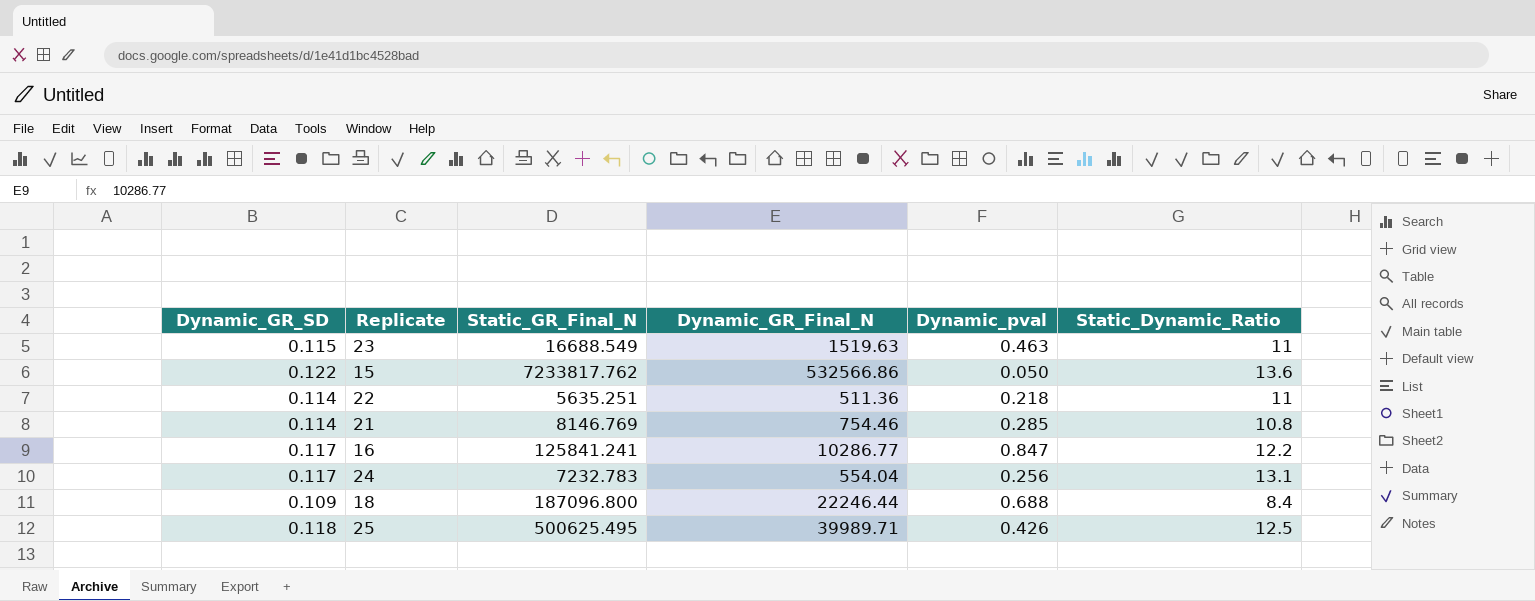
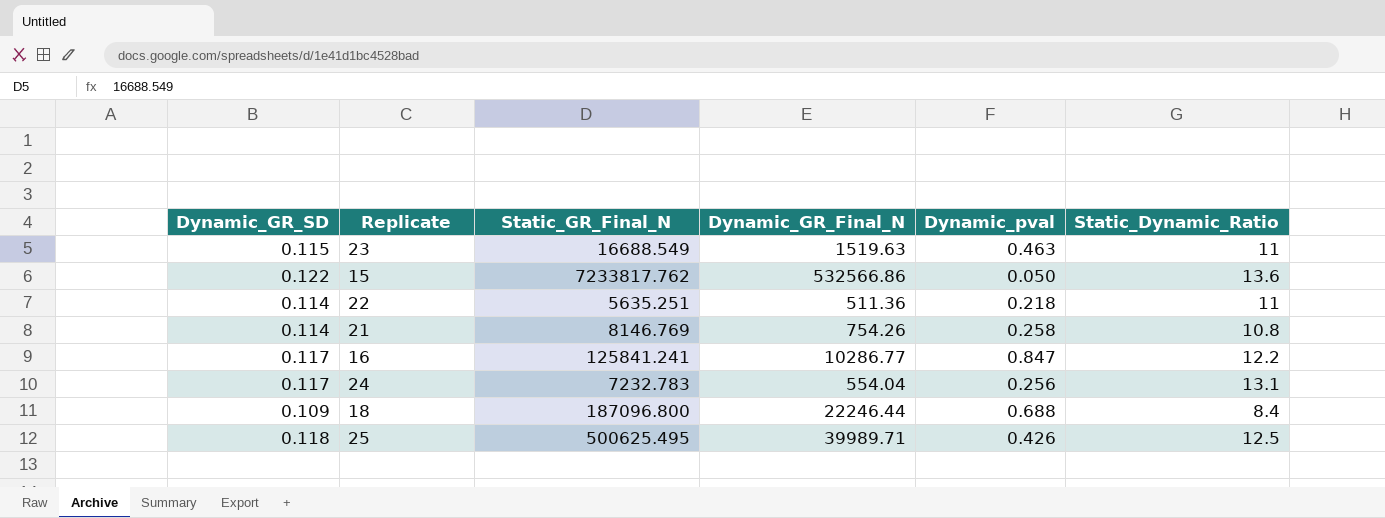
21 | Dynamic_GR_Final_N: 754.46 -> 754.26
21 | Dynamic_pval: 0.285 -> 0.258

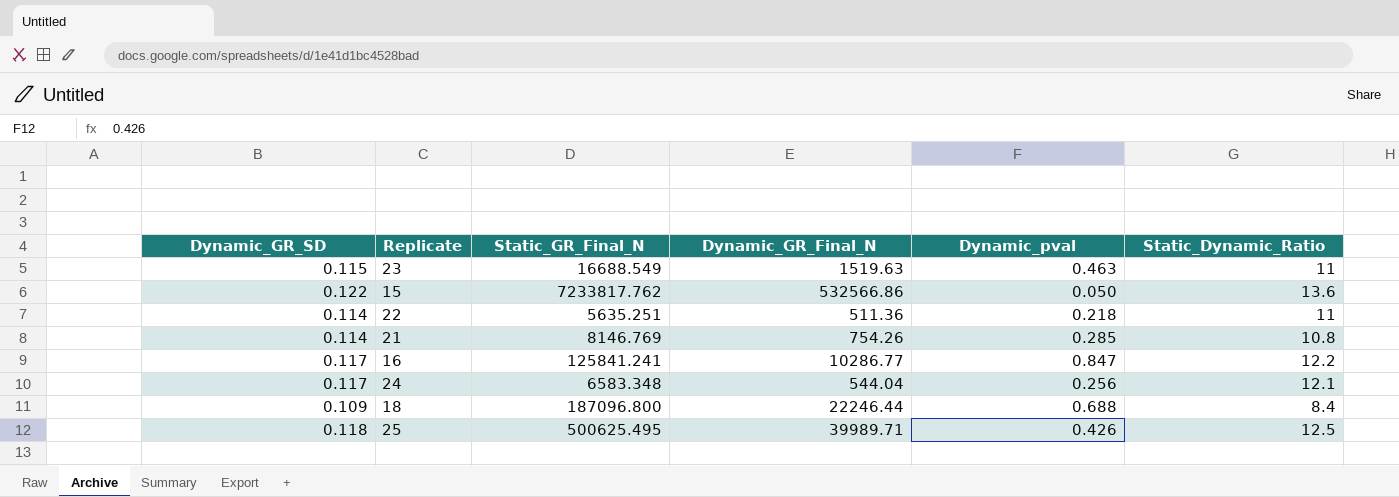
21 | Dynamic_pval: 0.258 -> 0.285
24 | Static_GR_Final_N: 7232.783 -> 6583.348
24 | Dynamic_GR_Final_N: 554.04 -> 544.04
24 | Static_Dynamic_Ratio: 13.1 -> 12.1

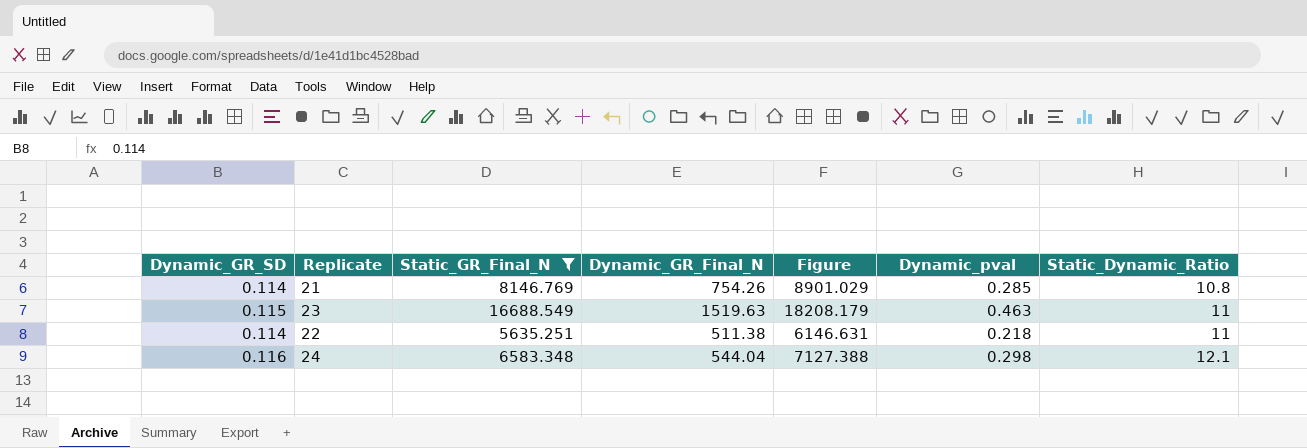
filter: none -> Static_GR_Final_N <= 16688.549
row order: none -> Static_Dynamic_Ratio ascending
column Figure | formula: none -> [Static_GR_Final_N] + [Dynamic_GR_Final_N]
22 | Dynamic_GR_Final_N: 511.36 -> 511.38
24 | Dynamic_GR_SD: 0.117 -> 0.116
24 | Dynamic_pval: 0.256 -> 0.298

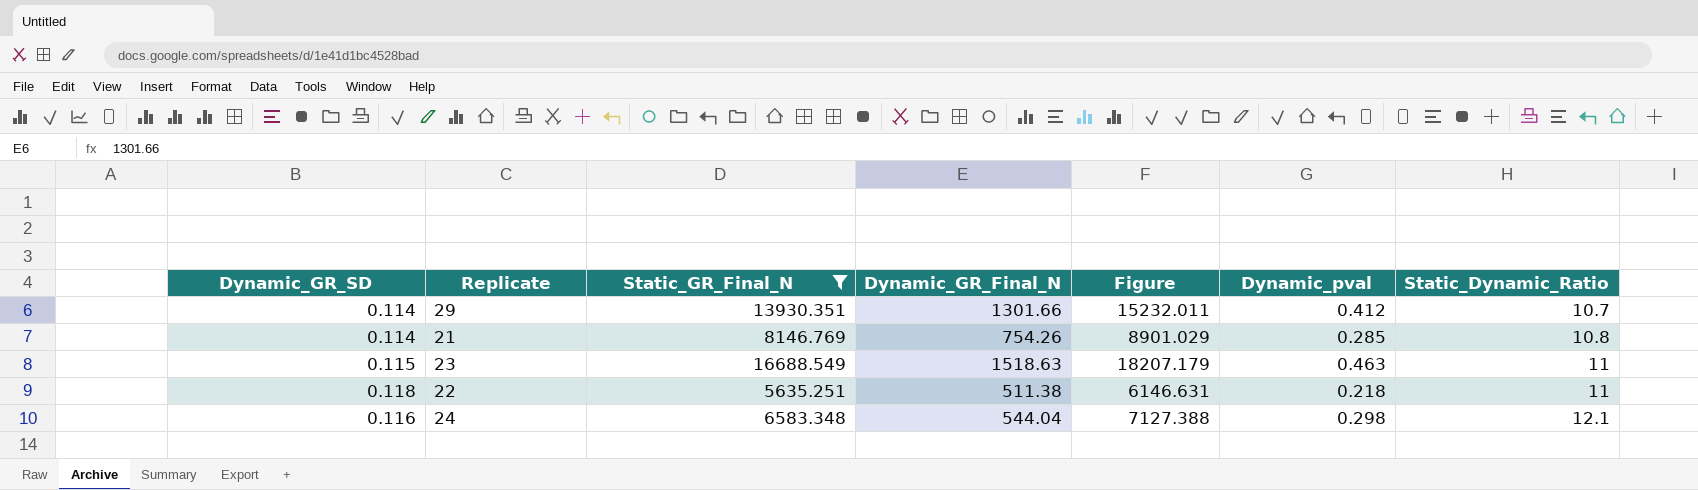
row 29: none -> 0.114 | 13930.351 | 1301.66 | 15232.011 | 0.412 | 10.7
23 | Dynamic_GR_Final_N: 1519.63 -> 1518.63
23 | Figure: 18208.179 -> 18207.179
22 | Dynamic_GR_SD: 0.114 -> 0.118

